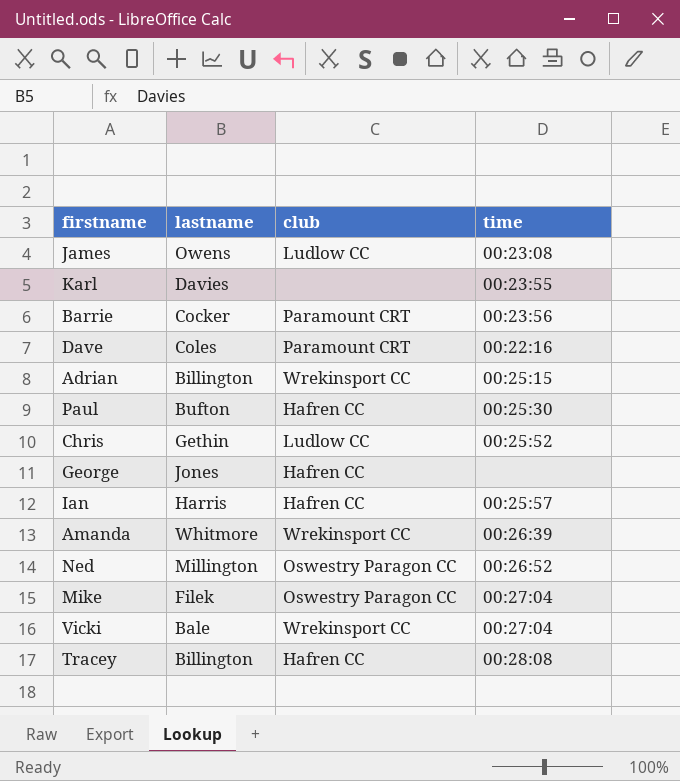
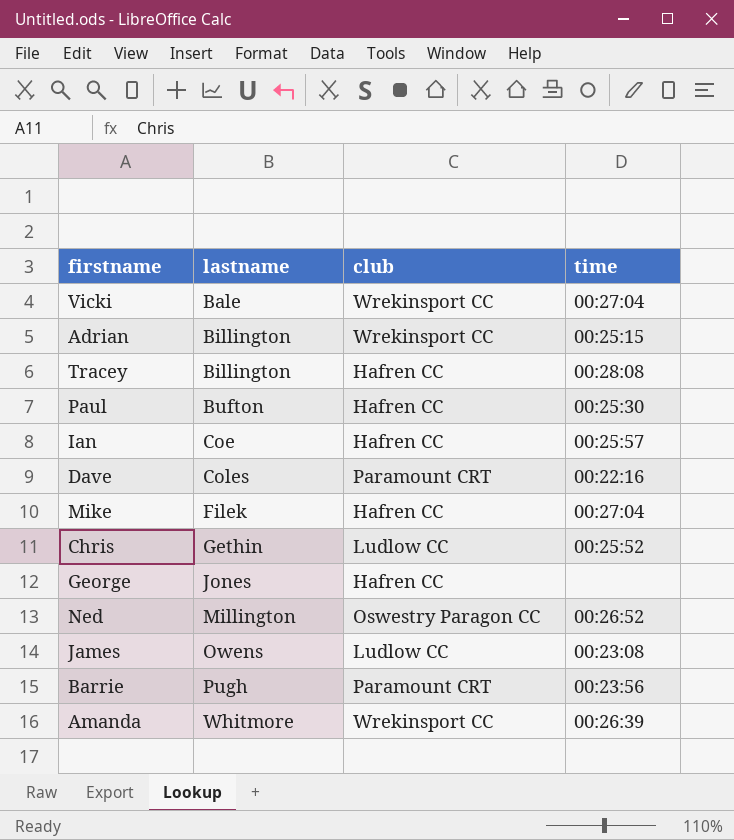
row order: none -> lastname ascending
row Karl: Davies | none | 00:23:55 -> none
Ian | lastname: Harris -> Coe
Mike | club: Oswestry Paragon CC -> Hafren CC
Barrie | lastname: Cocker -> Pugh

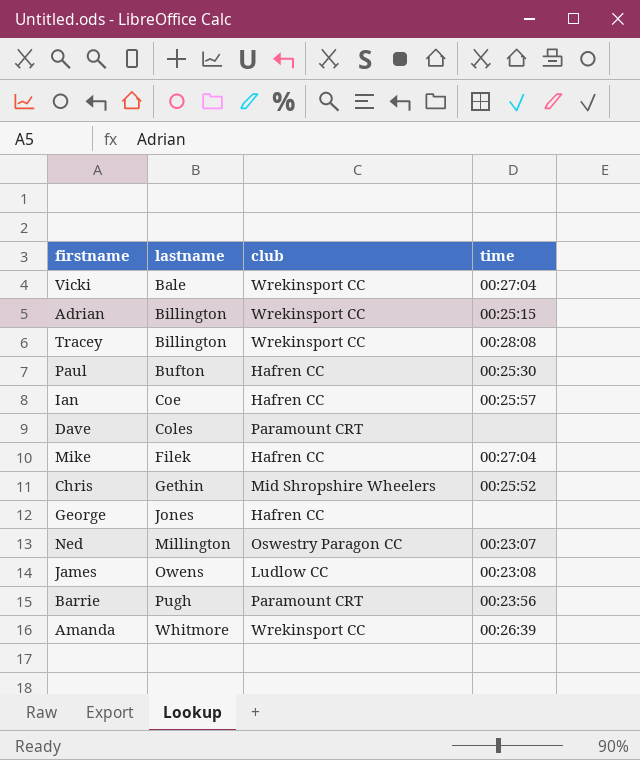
Tracey | club: Hafren CC -> Wrekinsport CC
Dave | time: 00:22:16 -> none
Chris | club: Ludlow CC -> Mid Shropshire Wheelers
Ned | time: 00:26:52 -> 00:23:07

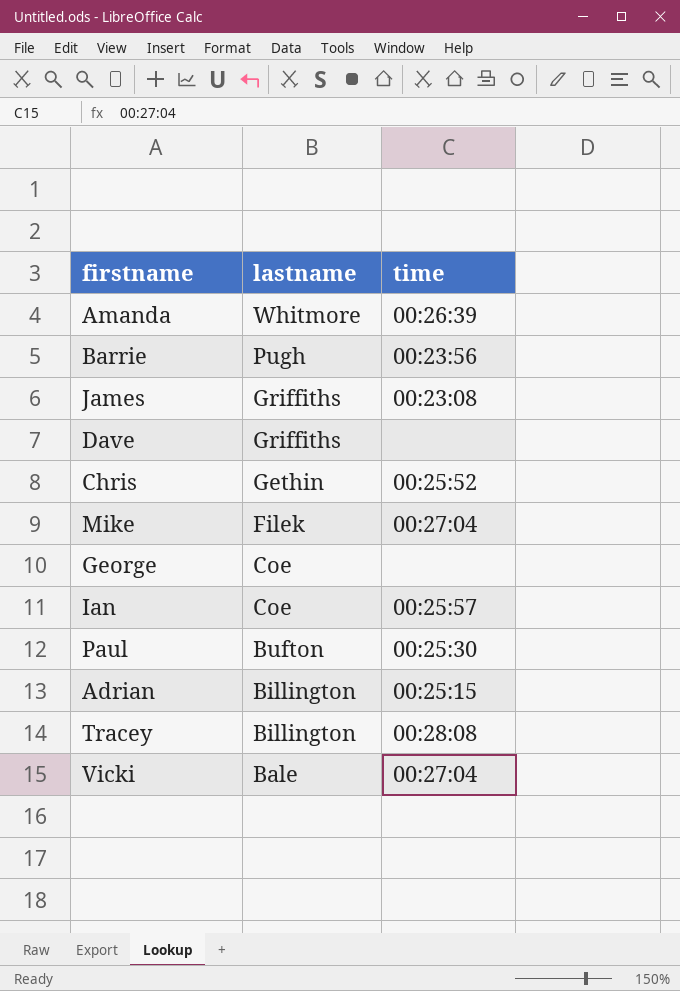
row order: lastname ascending -> lastname descending
column club | position: 3 -> none
row Ned: Millington | Oswestry Paragon CC | 00:23:07 -> none
James | lastname: Owens -> Griffiths
Dave | lastname: Coles -> Griffiths
George | lastname: Jones -> Coe

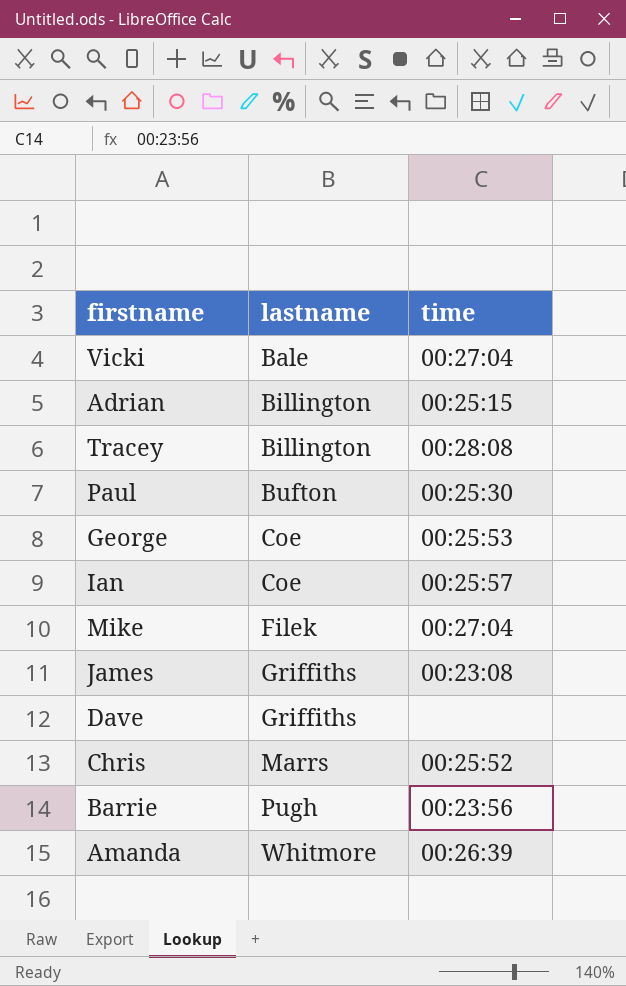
row order: lastname descending -> lastname ascending
George | time: none -> 00:25:53
Chris | lastname: Gethin -> Marrs

